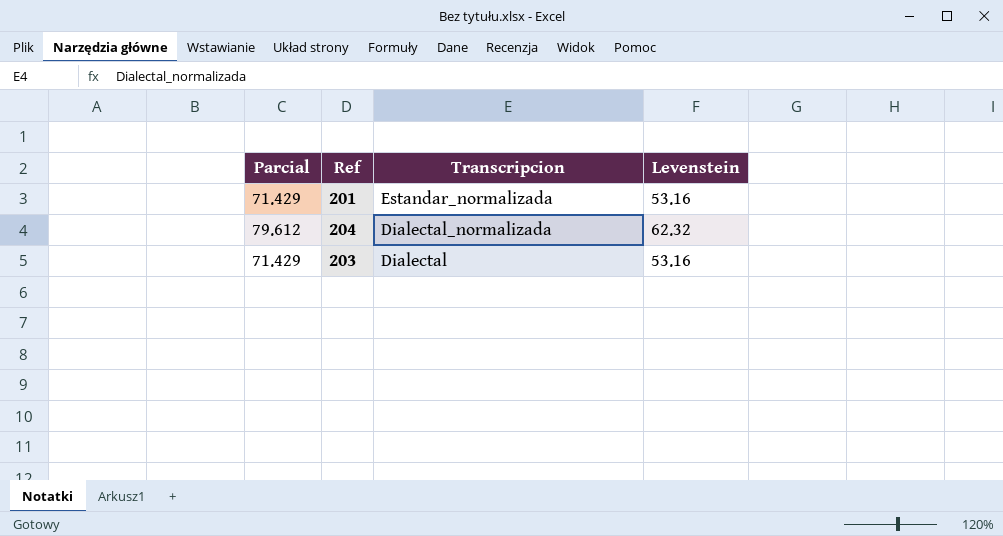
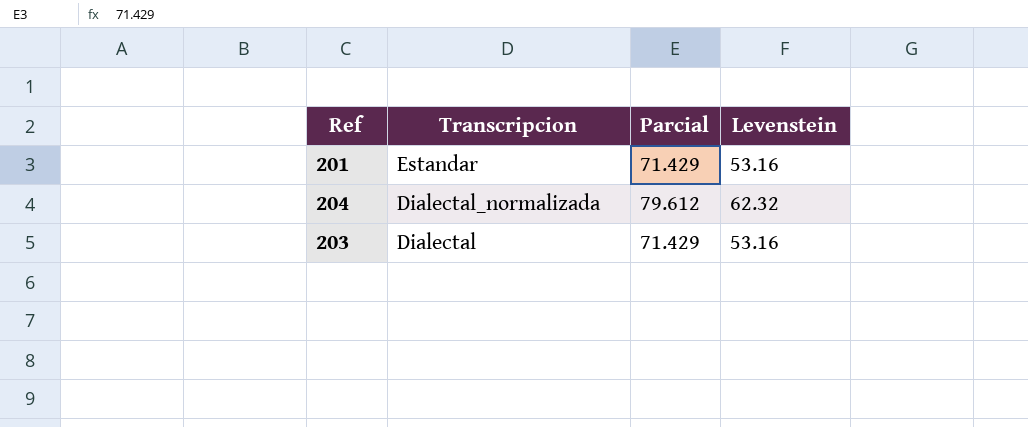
column Parcial | position: 1 -> 3
201 | Transcripcion: Estandar_normalizada -> Estandar

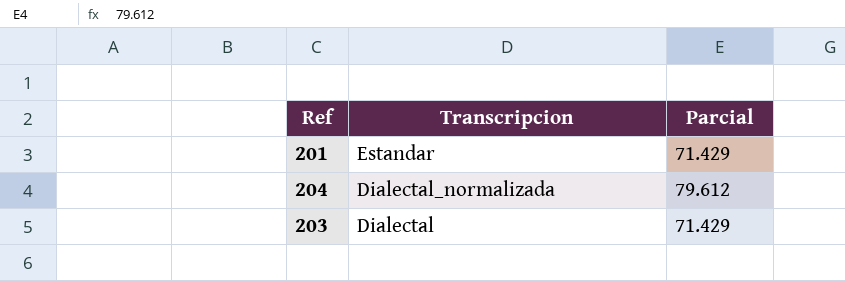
column Levenstein | position: 4 -> none

